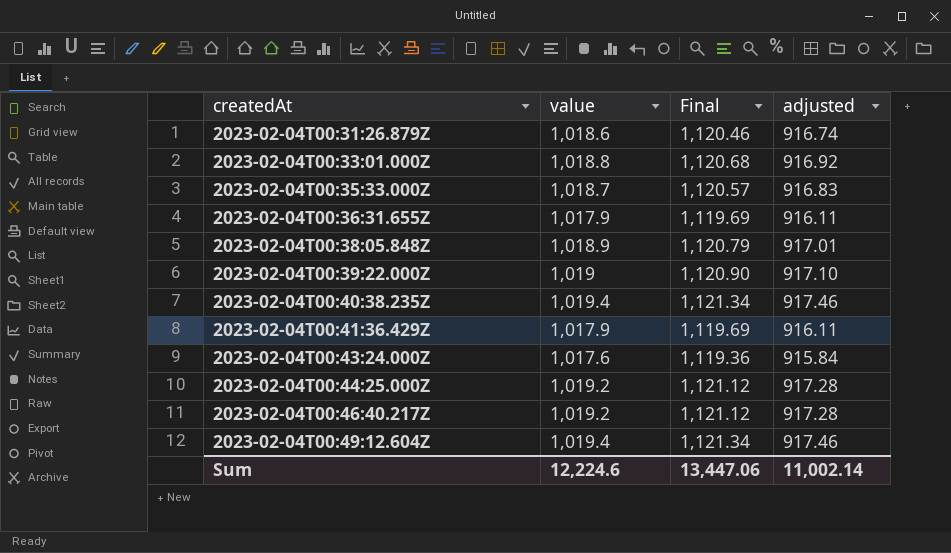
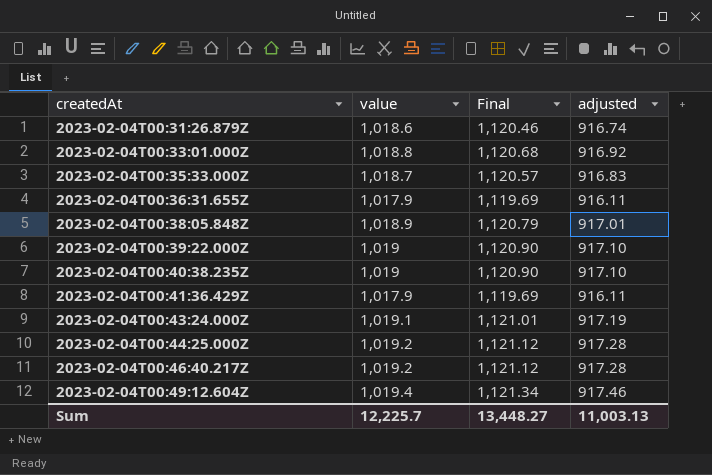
2023-02-04T00:40:38.235Z | value: 1,019.4 -> 1,019
2023-02-04T00:40:38.235Z | Final: 1,121.34 -> 1,120.90
2023-02-04T00:40:38.235Z | adjusted: 917.46 -> 917.10
2023-02-04T00:43:24.000Z | value: 1,017.6 -> 1,019.1
2023-02-04T00:43:24.000Z | Final: 1,119.36 -> 1,121.01
2023-02-04T00:43:24.000Z | adjusted: 915.84 -> 917.19
Sum | value: 12,224.6 -> 12,225.7
Sum | Final: 13,447.06 -> 13,448.27
Sum | adjusted: 11,002.14 -> 11,003.13

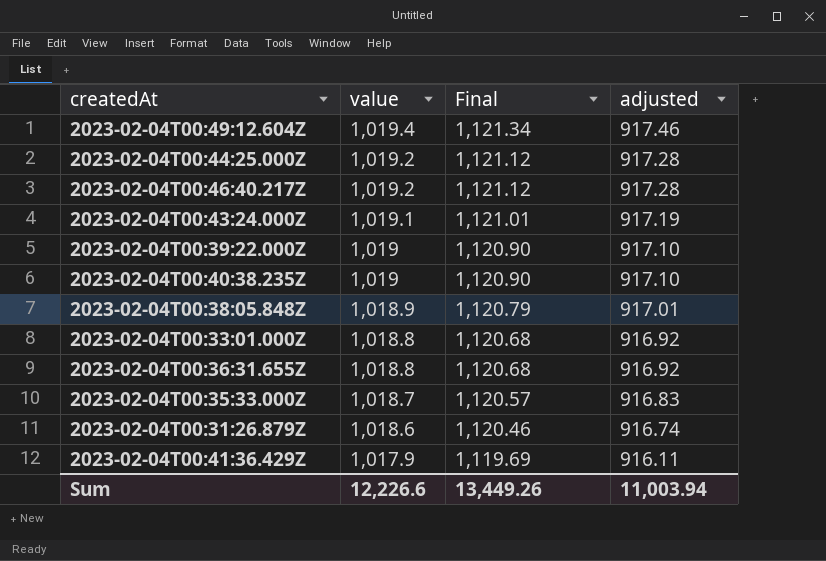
row order: createdAt ascending -> value descending
2023-02-04T00:36:31.655Z | value: 1,017.9 -> 1,018.8
2023-02-04T00:36:31.655Z | Final: 1,119.69 -> 1,120.68
2023-02-04T00:36:31.655Z | adjusted: 916.11 -> 916.92
Sum | value: 12,225.7 -> 12,226.6
Sum | Final: 13,448.27 -> 13,449.26
Sum | adjusted: 11,003.13 -> 11,003.94

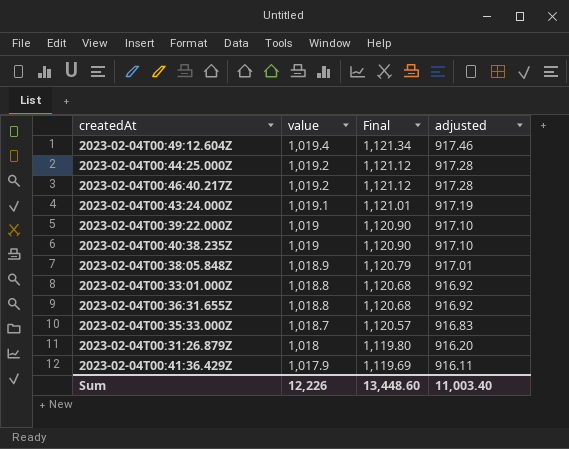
2023-02-04T00:31:26.879Z | value: 1,018.6 -> 1,018
2023-02-04T00:31:26.879Z | Final: 1,120.46 -> 1,119.80
2023-02-04T00:31:26.879Z | adjusted: 916.74 -> 916.20
Sum | value: 12,226.6 -> 12,226
Sum | Final: 13,449.26 -> 13,448.60
Sum | adjusted: 11,003.94 -> 11,003.40

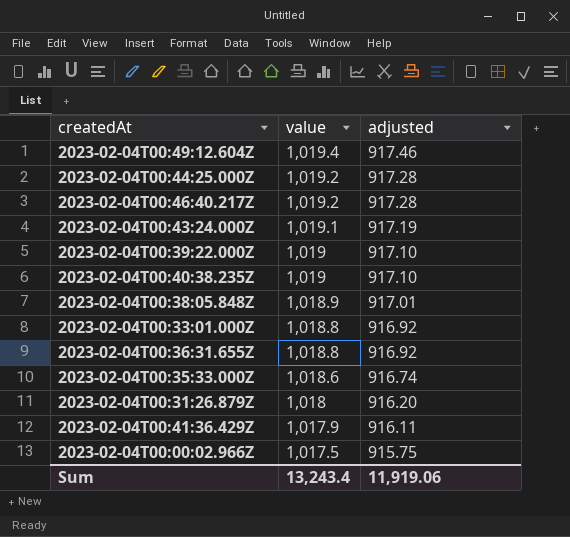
column Final | formula: [value] * 1.1 -> none
2023-02-04T00:35:33.000Z | value: 1,018.7 -> 1,018.6
2023-02-04T00:35:33.000Z | adjusted: 916.83 -> 916.74
row 2023-02-04T00:00:02.966Z: none -> 1,017.5 | 915.75
Sum | value: 12,226 -> 13,243.4
Sum | adjusted: 11,003.40 -> 11,919.06

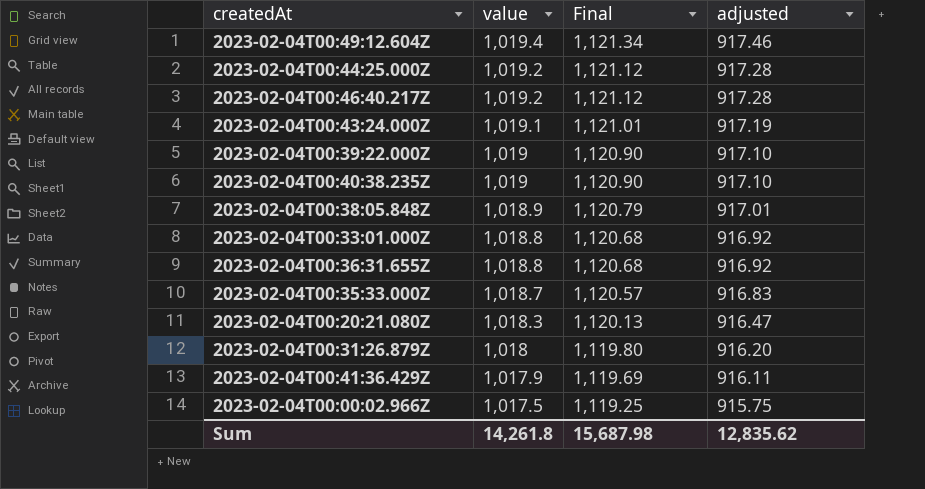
column Final | formula: none -> [value] * 1.1
2023-02-04T00:35:33.000Z | value: 1,018.6 -> 1,018.7
2023-02-04T00:35:33.000Z | adjusted: 916.74 -> 916.83
row 2023-02-04T00:20:21.080Z: none -> 1,018.3 | 1,120.13 | 916.47
Sum | value: 13,243.4 -> 14,261.8
Sum | adjusted: 11,919.06 -> 12,835.62

